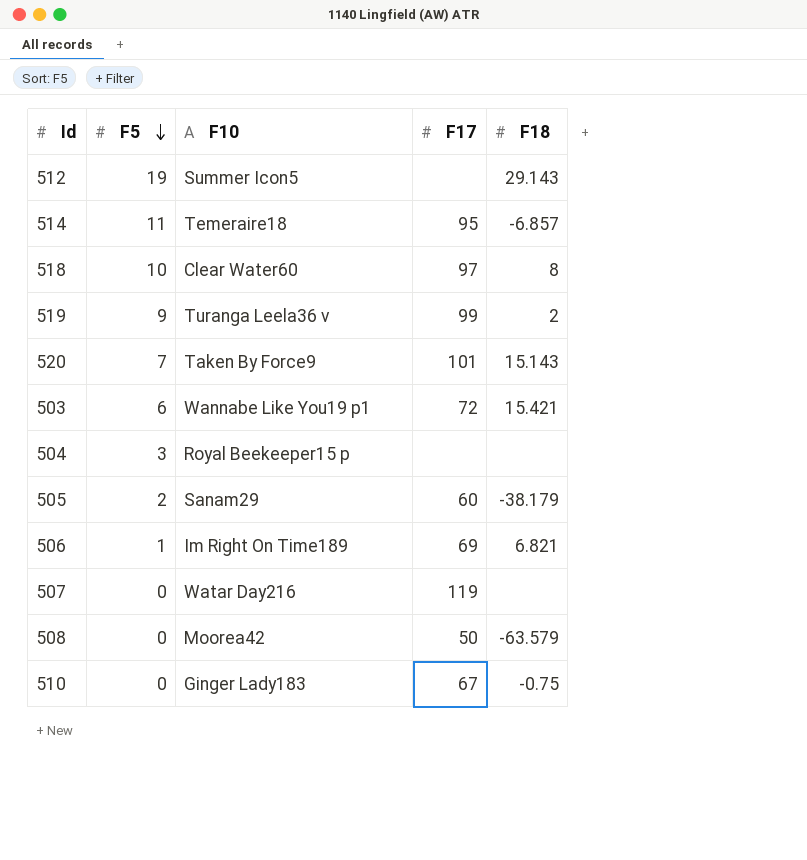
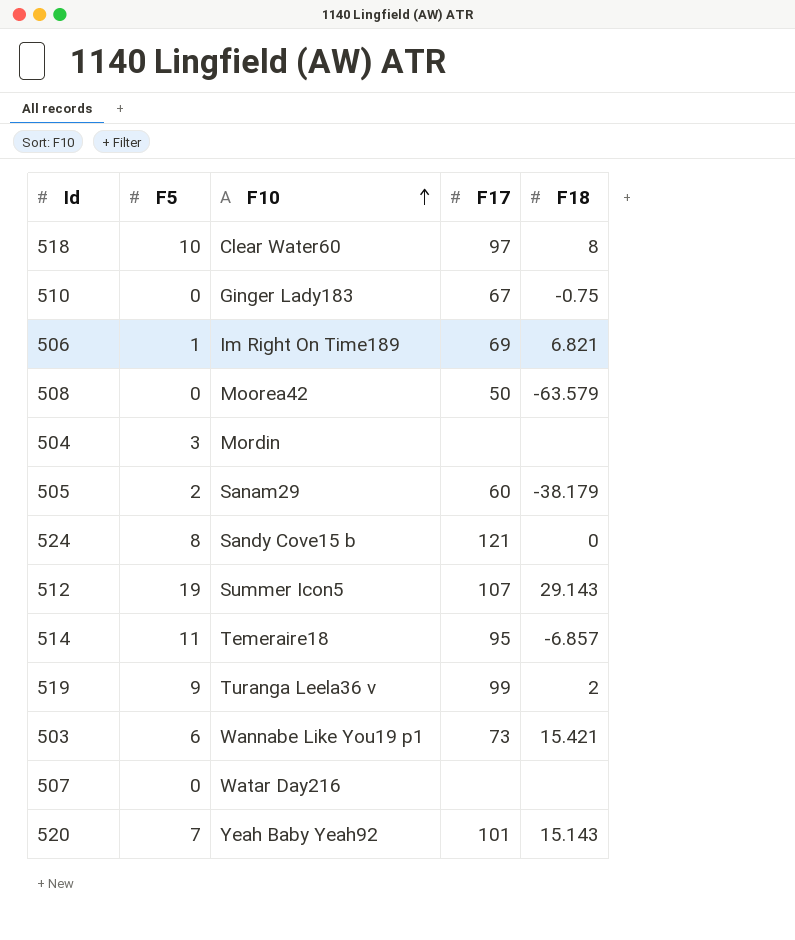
row order: F5 descending -> F10 ascending
504 | F10: Royal Beekeeper15 p -> Mordin
row 524: none -> 8 | Sandy Cove15 b | 121 | 0
512 | F17: none -> 107
503 | F17: 72 -> 73
507 | F17: 119 -> none
520 | F10: Taken By Force9 -> Yeah Baby Yeah92

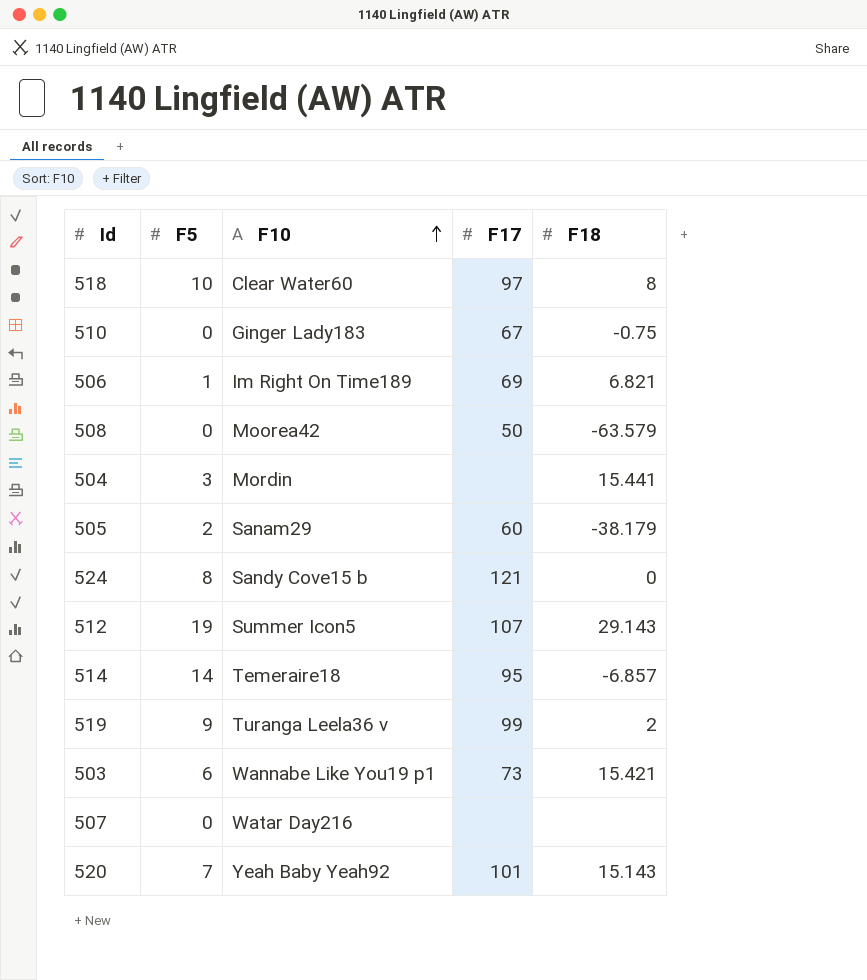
504 | F18: none -> 15.441
514 | F5: 11 -> 14

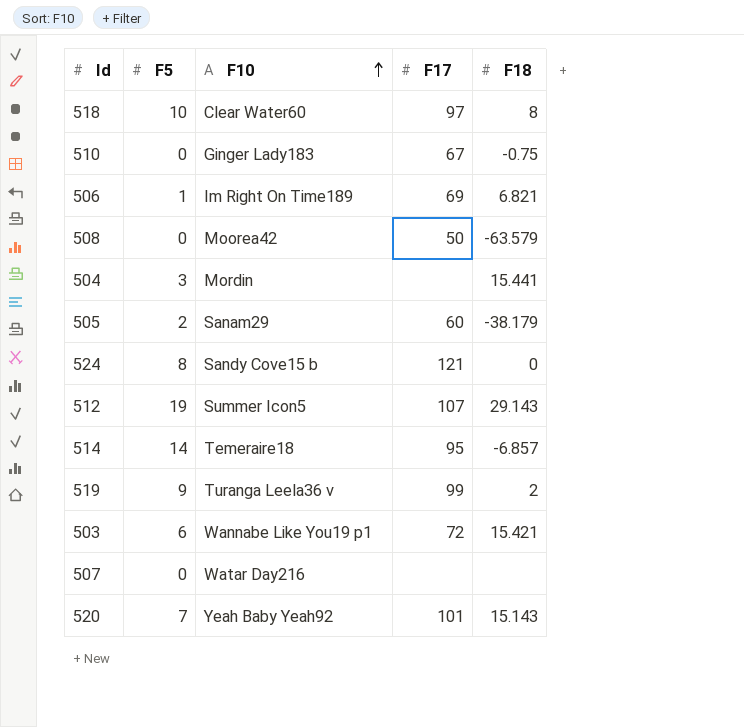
503 | F17: 73 -> 72

